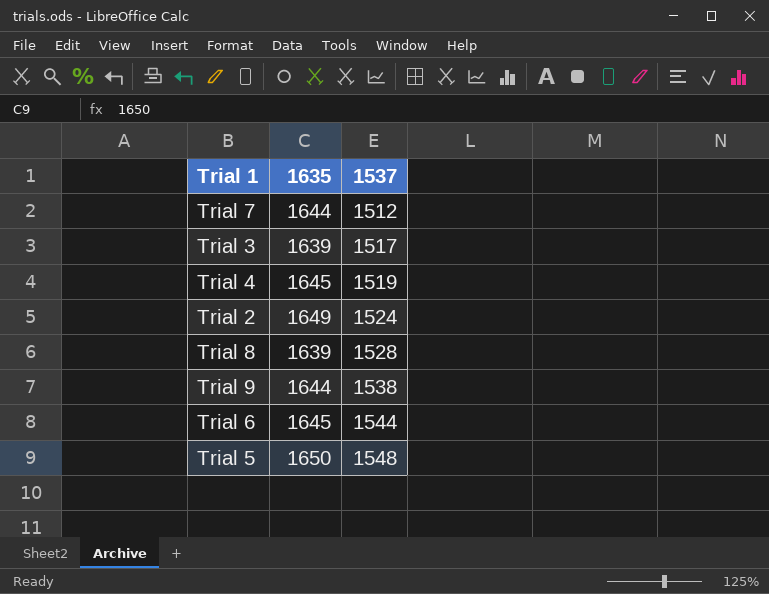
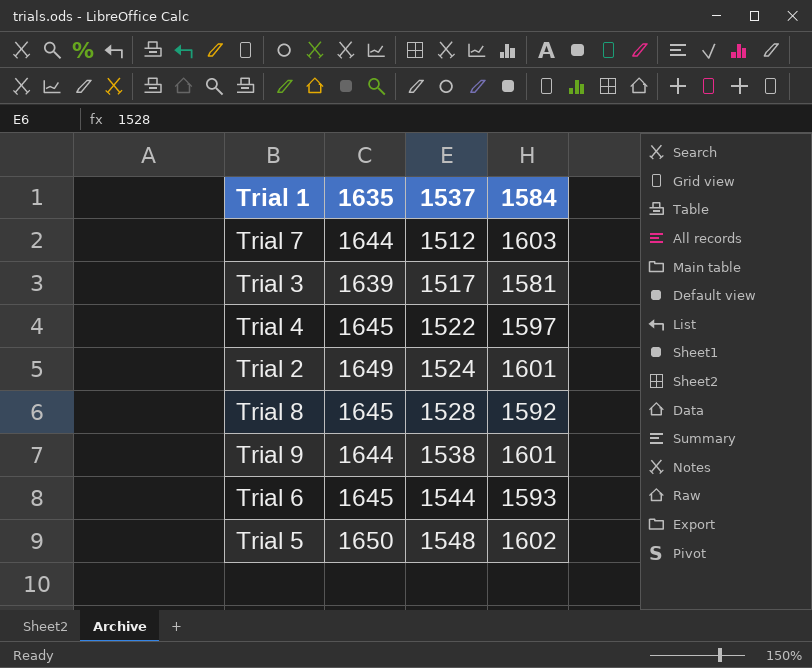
column 1584 | position: none -> 4
Trial 4 | 1537: 1519 -> 1522
Trial 8 | 1635: 1639 -> 1645

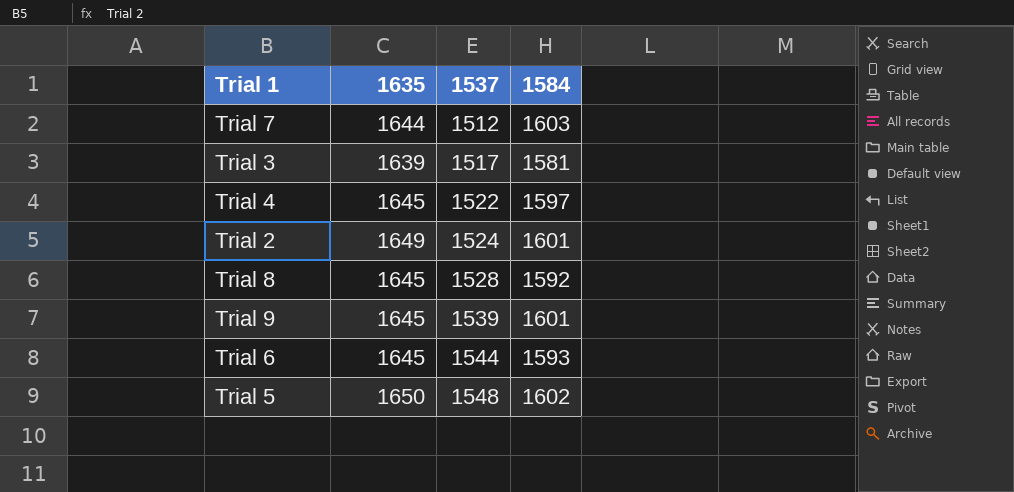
Trial 9 | 1635: 1644 -> 1645
Trial 9 | 1537: 1538 -> 1539

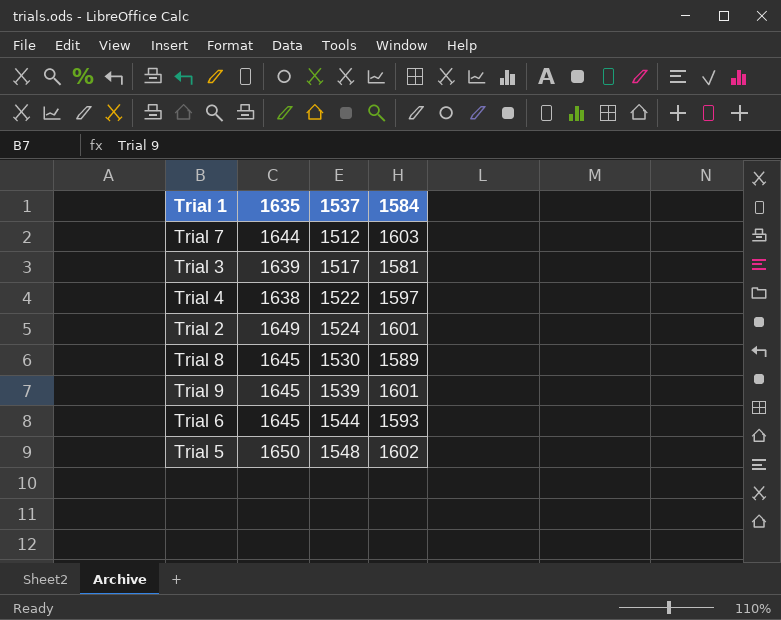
Trial 4 | 1635: 1645 -> 1638
Trial 8 | 1537: 1528 -> 1530
Trial 8 | 1584: 1592 -> 1589

